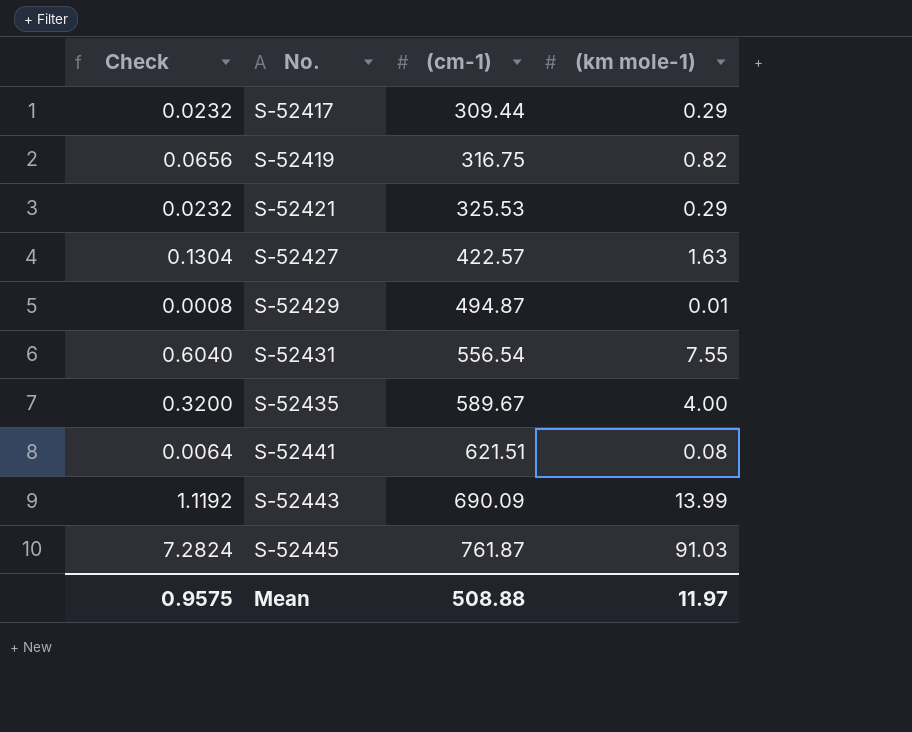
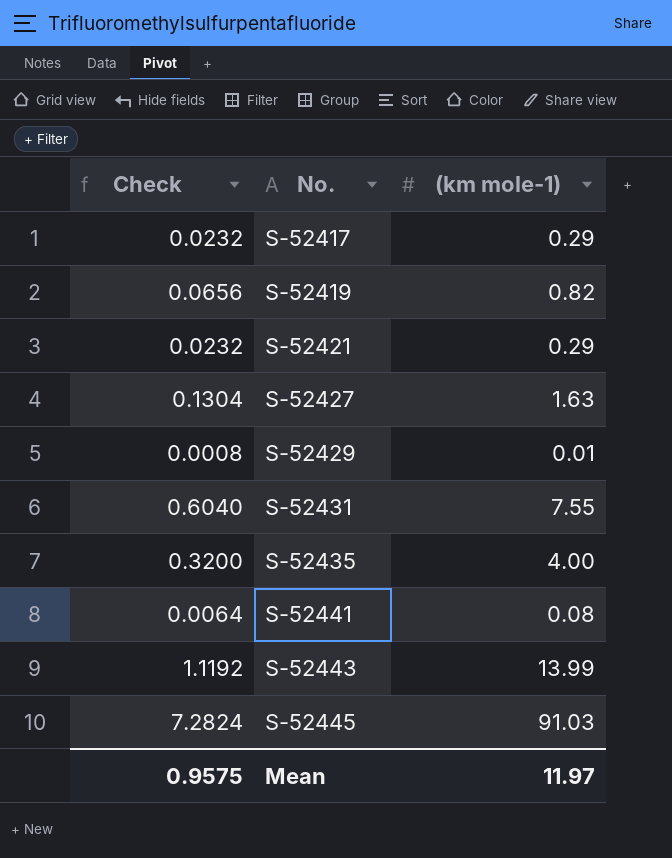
column (cm-1) | position: 3 -> none

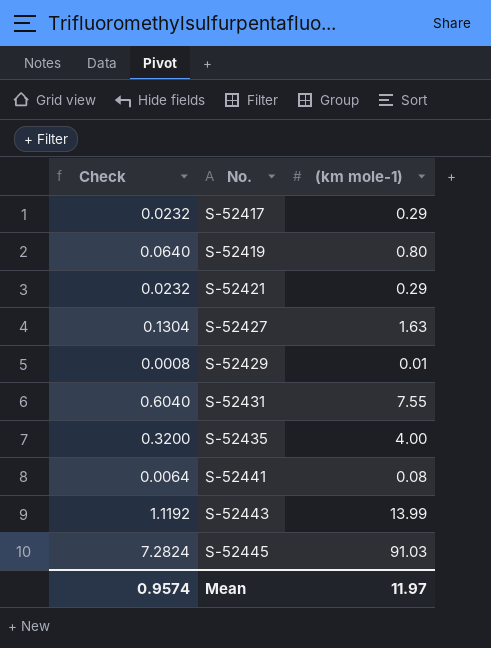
S-52419 | Check: 0.0656 -> 0.0640
S-52419 | (km mole-1): 0.82 -> 0.80
Mean | Check: 0.9575 -> 0.9574

